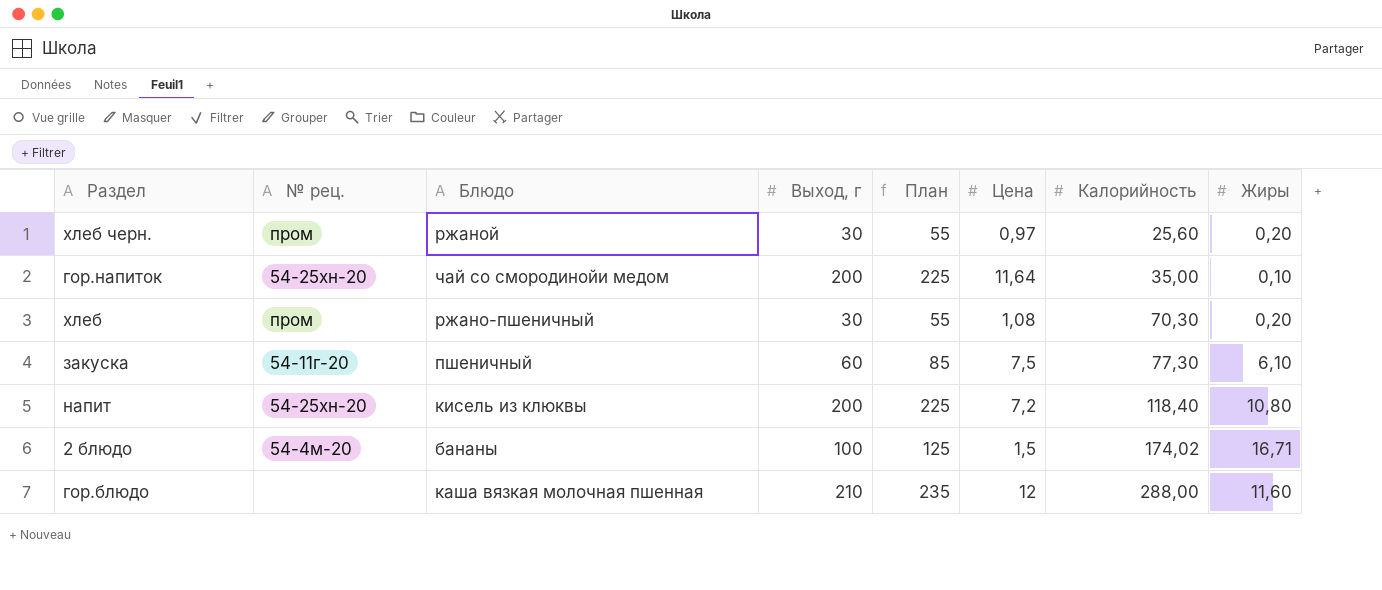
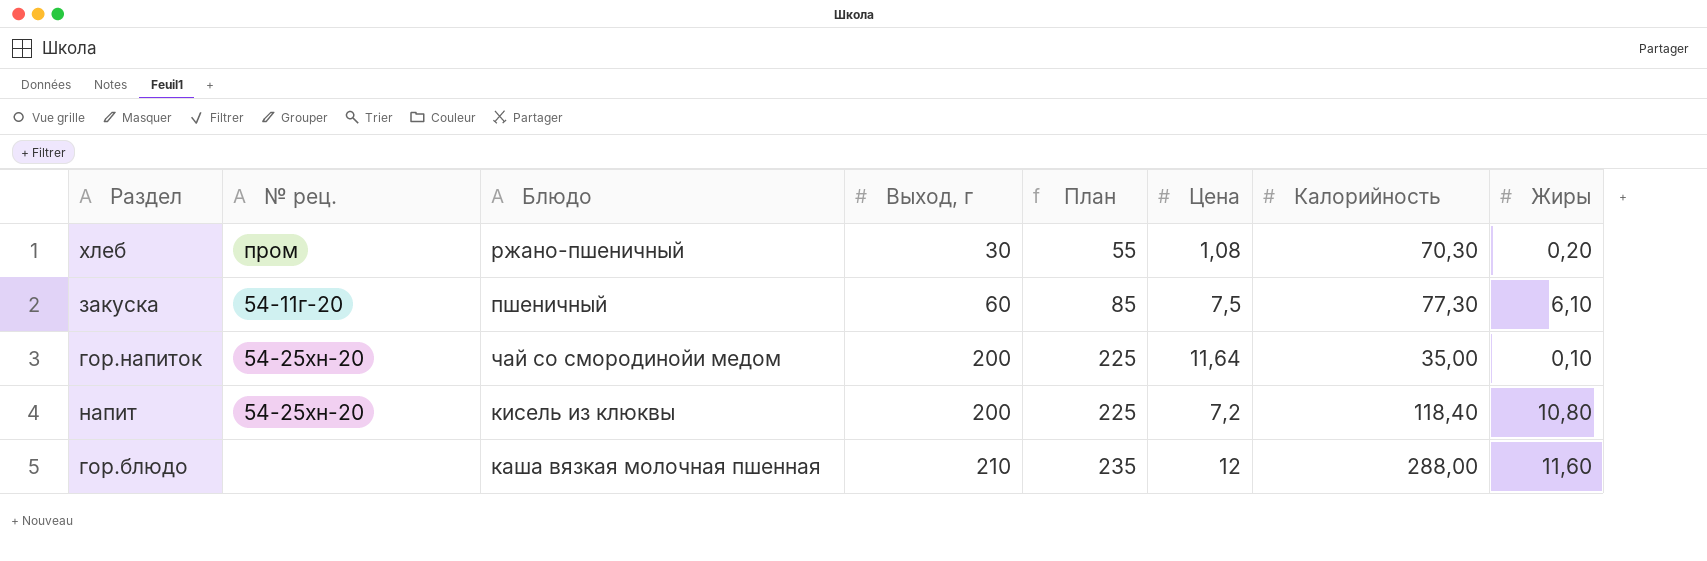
row order: Калорийность ascending -> Выход, г ascending
row хлеб черн.: пром | ржаной | 30 | 55 | 0,97 | 25,60 | 0,20 -> none
row 2 блюдо: 54-4м-20 | бананы | 100 | 125 | 1,5 | 174,02 | 16,71 -> none

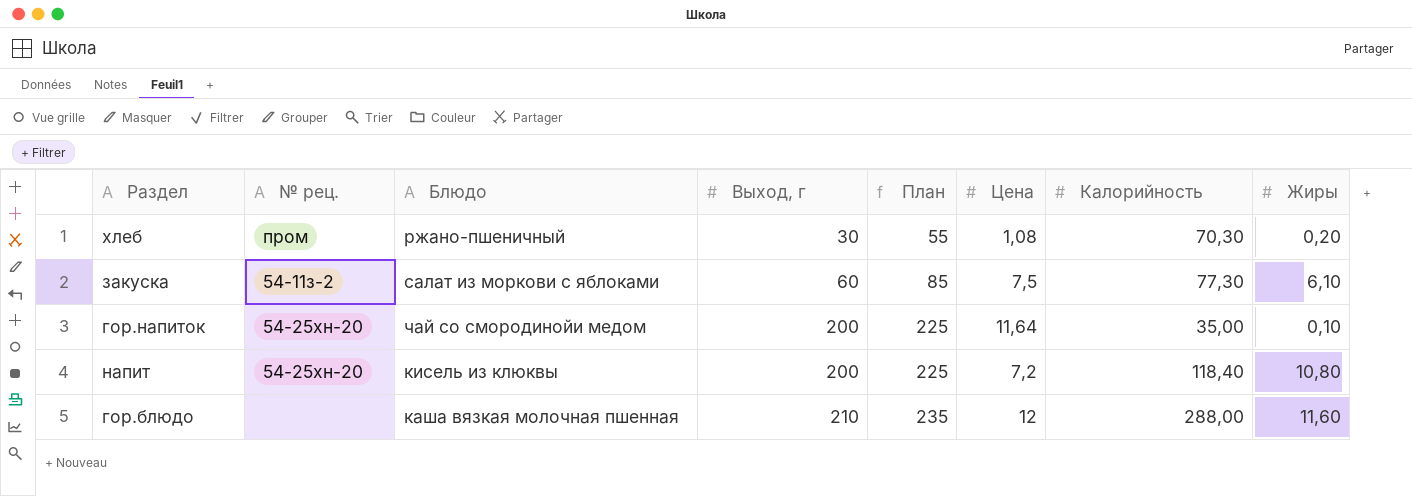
закуска | № рец.: 54-11г-20 -> 54-11з-2
закуска | Блюдо: пшеничный -> салат из моркови с яблоками

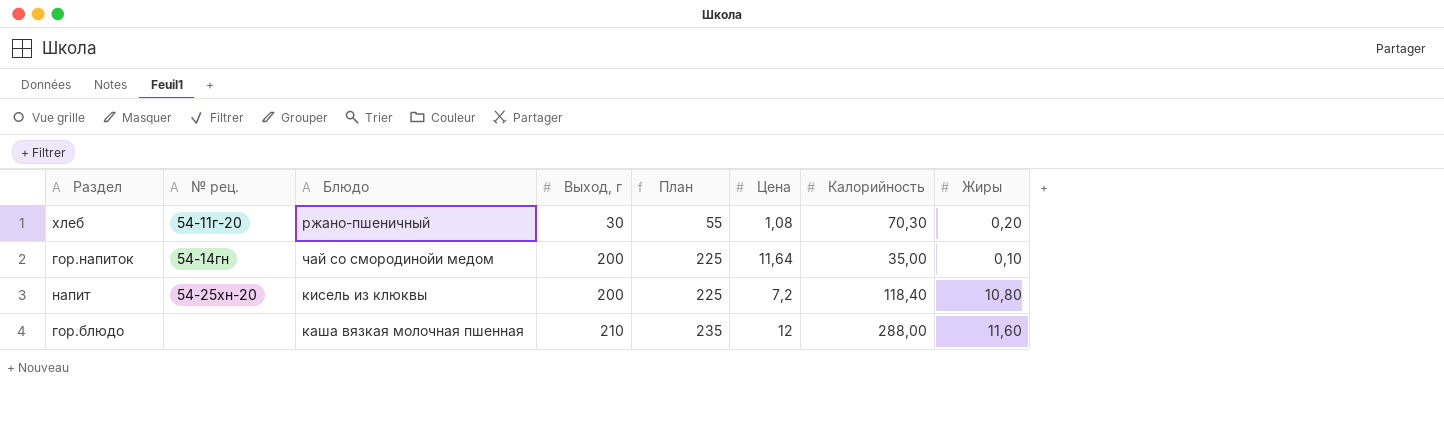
row закуска: 54-11з-2 | салат из моркови с яблоками | 60 | 85 | 7,5 | 77,30 | 6,10 -> none
хлеб | № рец.: пром -> 54-11г-20
гор.напиток | № рец.: 54-25хн-20 -> 54-14гн

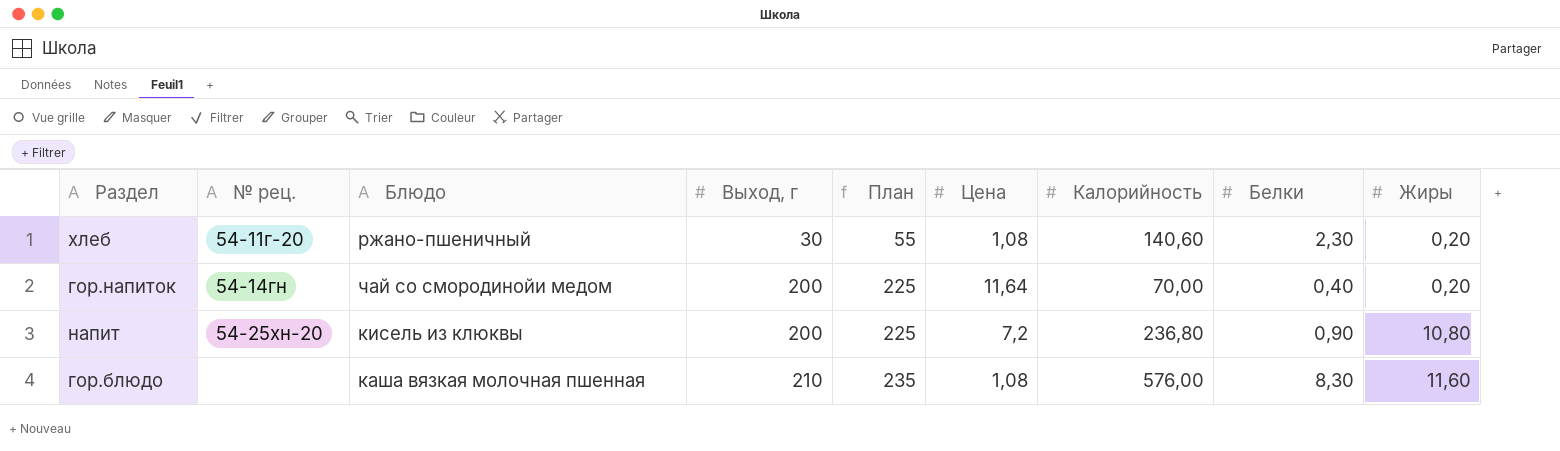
column Белки | position: none -> 8
хлеб | Калорийность: 70,30 -> 140,60
гор.напиток | Калорийность: 35,00 -> 70,00
гор.напиток | Жиры: 0,10 -> 0,20
напит | Калорийность: 118,40 -> 236,80
гор.блюдо | Цена: 12 -> 1,08
гор.блюдо | Калорийность: 288,00 -> 576,00

